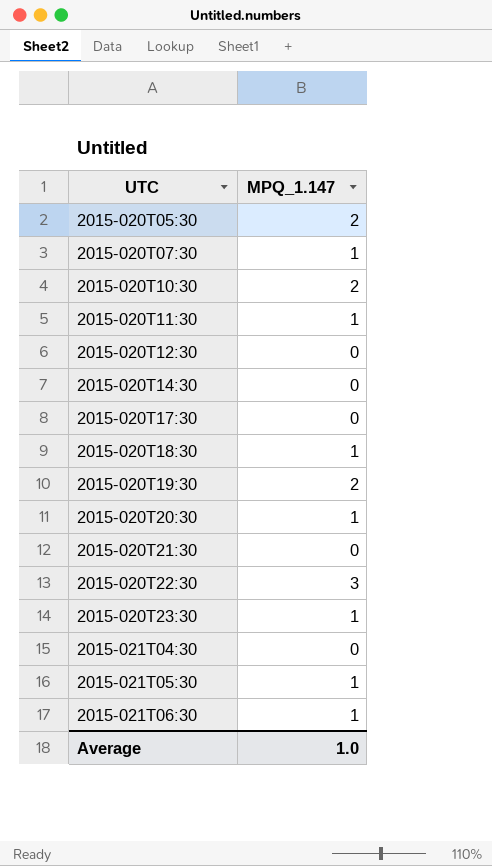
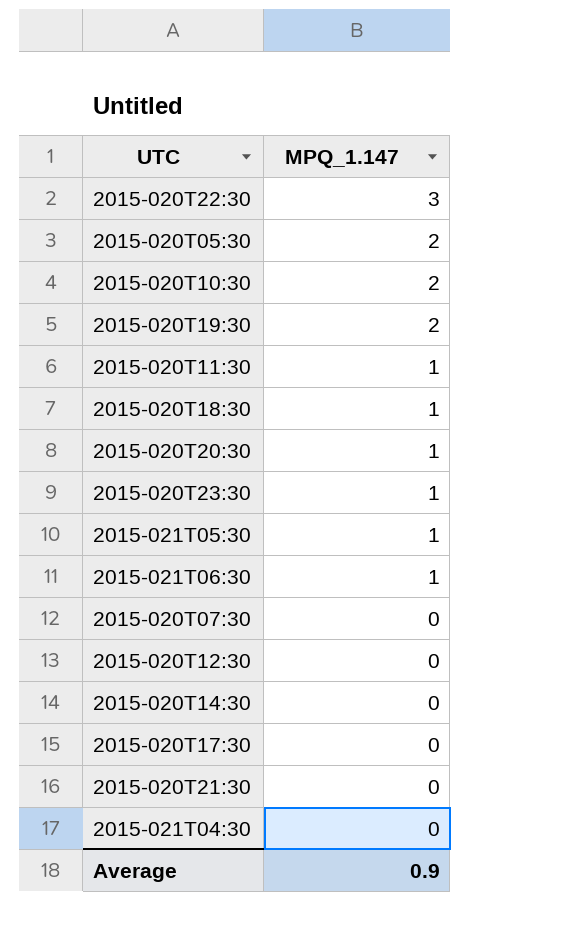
row order: UTC ascending -> MPQ_1.147 descending
2015-020T07:30 | MPQ_1.147: 1 -> 0
Average | MPQ_1.147: 1.0 -> 0.9

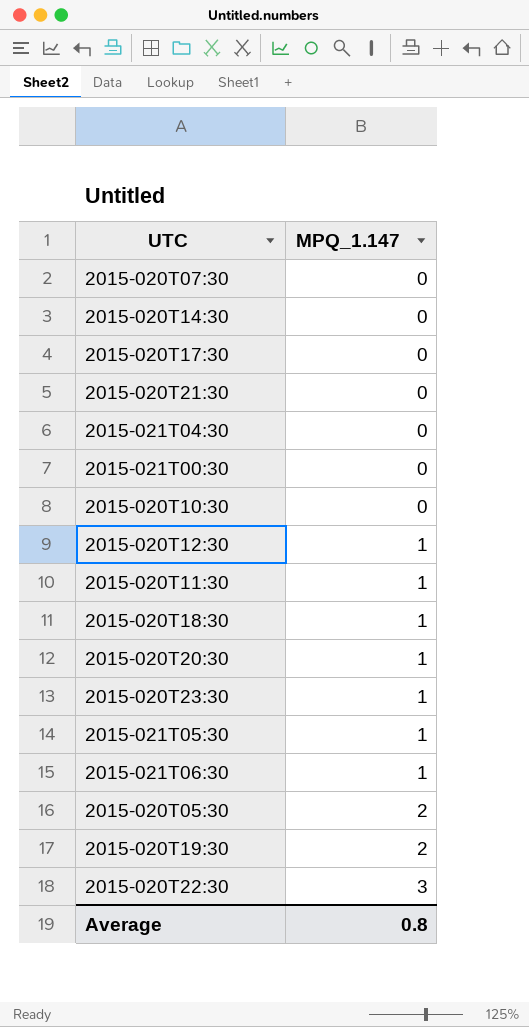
row order: MPQ_1.147 descending -> MPQ_1.147 ascending
row 2015-021T00:30: none -> 0
2015-020T10:30 | MPQ_1.147: 2 -> 0
2015-020T12:30 | MPQ_1.147: 0 -> 1
Average | MPQ_1.147: 0.9 -> 0.8

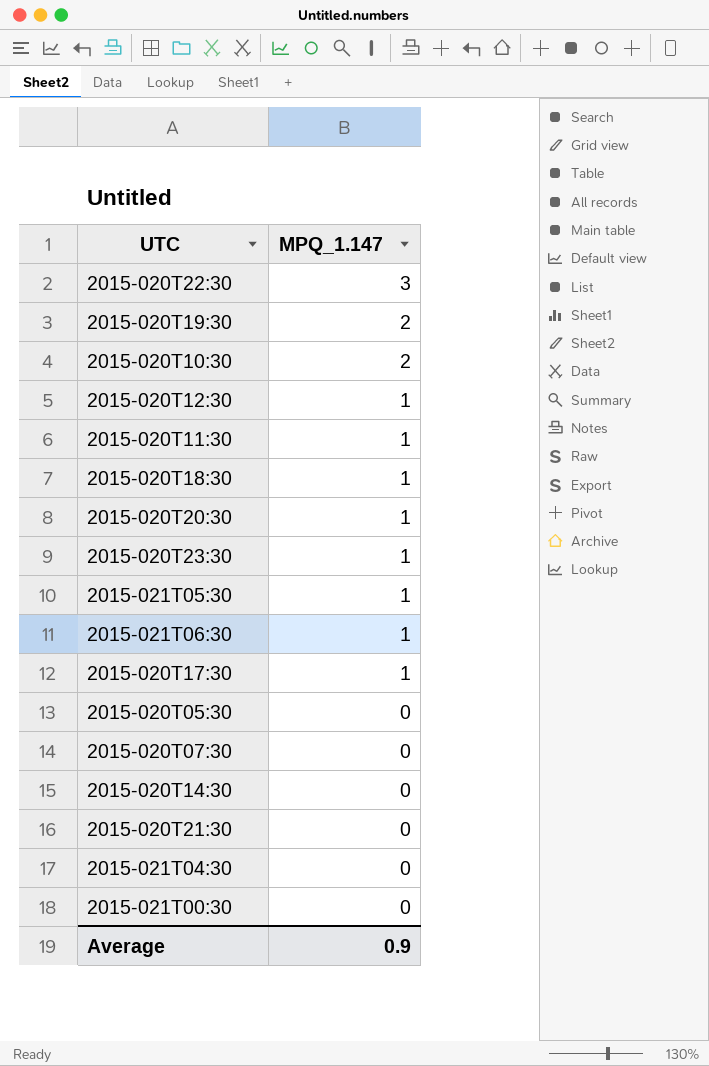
row order: MPQ_1.147 ascending -> MPQ_1.147 descending
2015-020T10:30 | MPQ_1.147: 0 -> 2
2015-020T17:30 | MPQ_1.147: 0 -> 1
2015-020T05:30 | MPQ_1.147: 2 -> 0
Average | MPQ_1.147: 0.8 -> 0.9

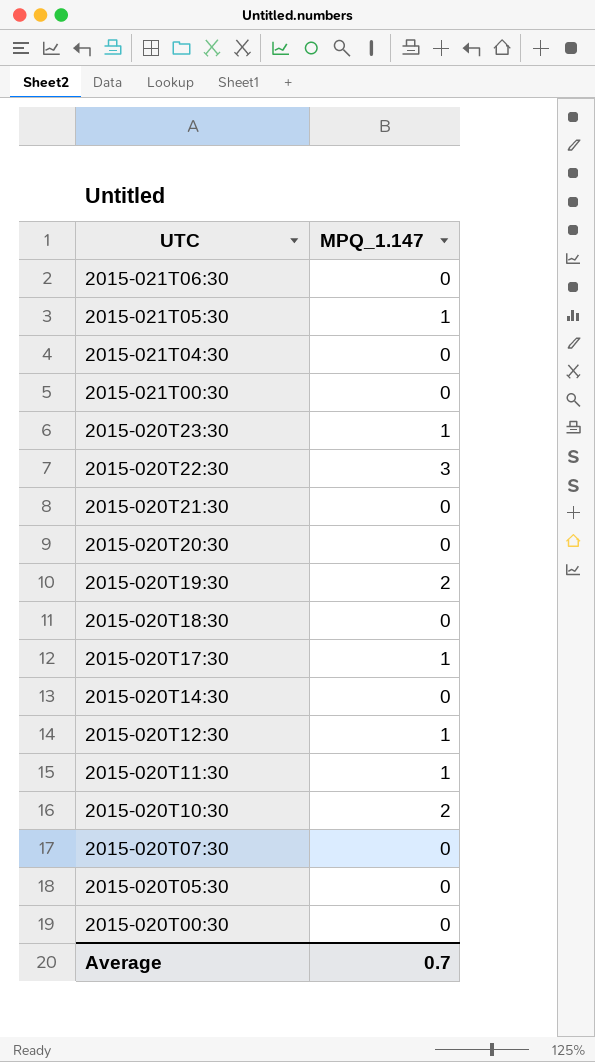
row order: MPQ_1.147 descending -> UTC descending
2015-021T06:30 | MPQ_1.147: 1 -> 0
2015-020T20:30 | MPQ_1.147: 1 -> 0
2015-020T18:30 | MPQ_1.147: 1 -> 0
row 2015-020T00:30: none -> 0
Average | MPQ_1.147: 0.9 -> 0.7

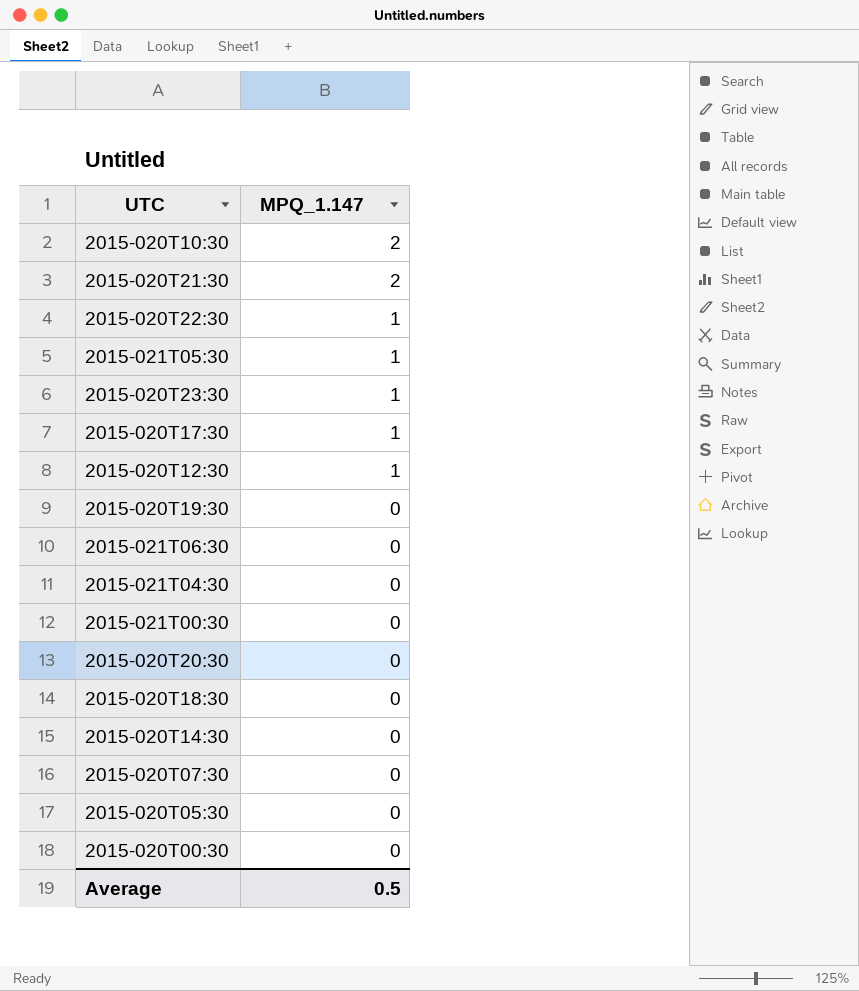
row order: UTC descending -> MPQ_1.147 descending
row 2015-020T11:30: 1 -> none
2015-020T21:30 | MPQ_1.147: 0 -> 2
2015-020T22:30 | MPQ_1.147: 3 -> 1
2015-020T19:30 | MPQ_1.147: 2 -> 0
Average | MPQ_1.147: 0.7 -> 0.5

